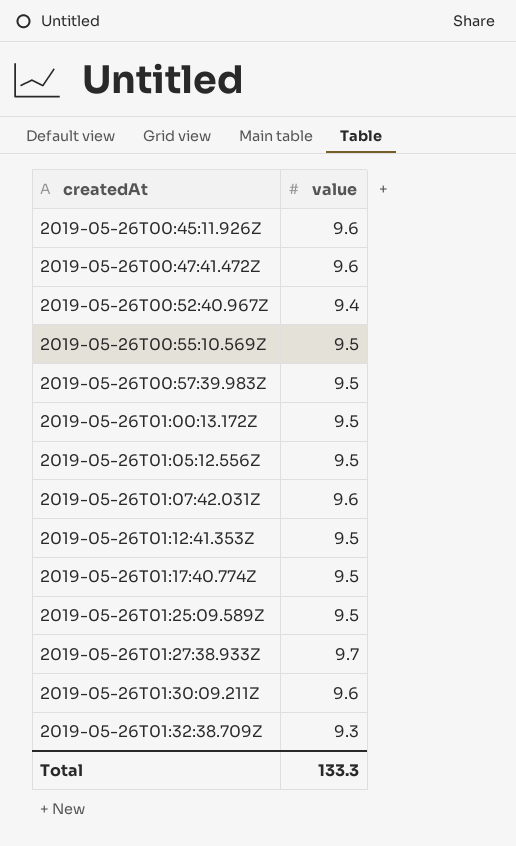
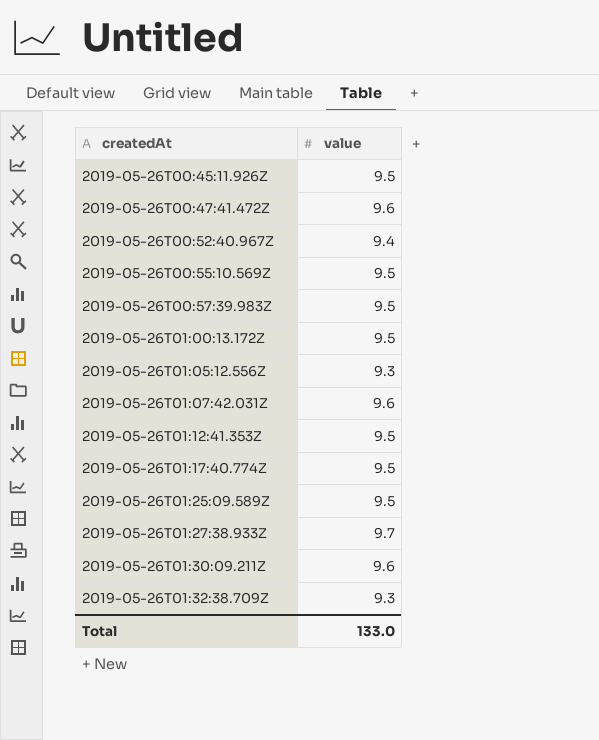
2019-05-26T00:45:11.926Z | value: 9.6 -> 9.5
2019-05-26T01:05:12.556Z | value: 9.5 -> 9.3
Total | value: 133.3 -> 133.0

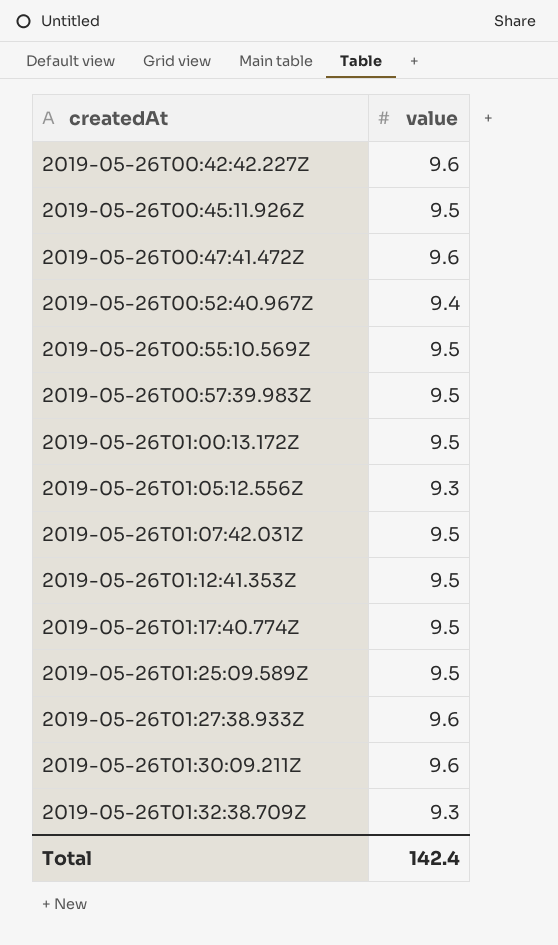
row 2019-05-26T00:42:42.227Z: none -> 9.6
2019-05-26T01:07:42.031Z | value: 9.6 -> 9.5
2019-05-26T01:27:38.933Z | value: 9.7 -> 9.6
Total | value: 133.0 -> 142.4

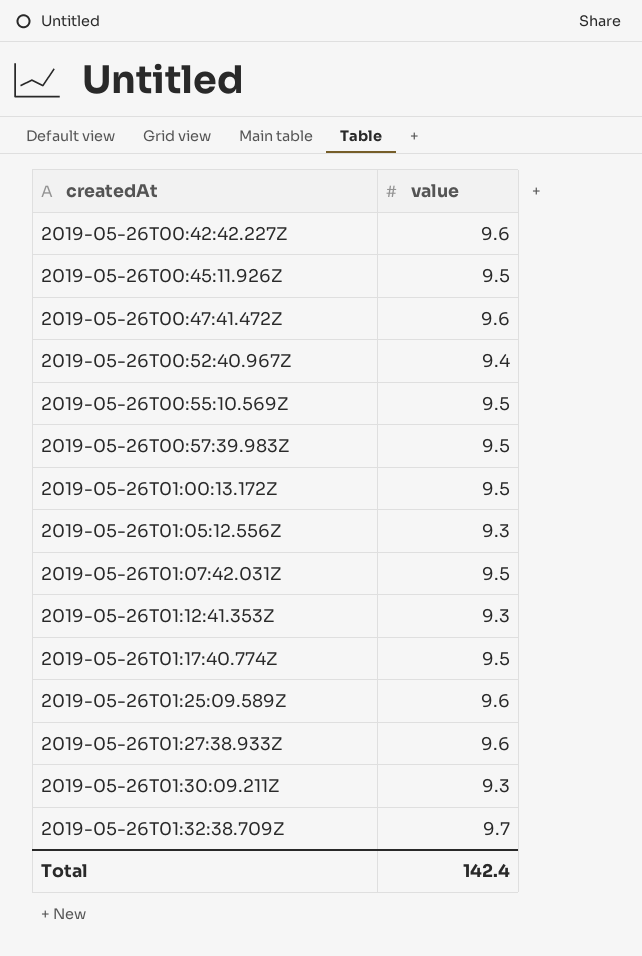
2019-05-26T01:12:41.353Z | value: 9.5 -> 9.3
2019-05-26T01:25:09.589Z | value: 9.5 -> 9.6
2019-05-26T01:30:09.211Z | value: 9.6 -> 9.3
2019-05-26T01:32:38.709Z | value: 9.3 -> 9.7

